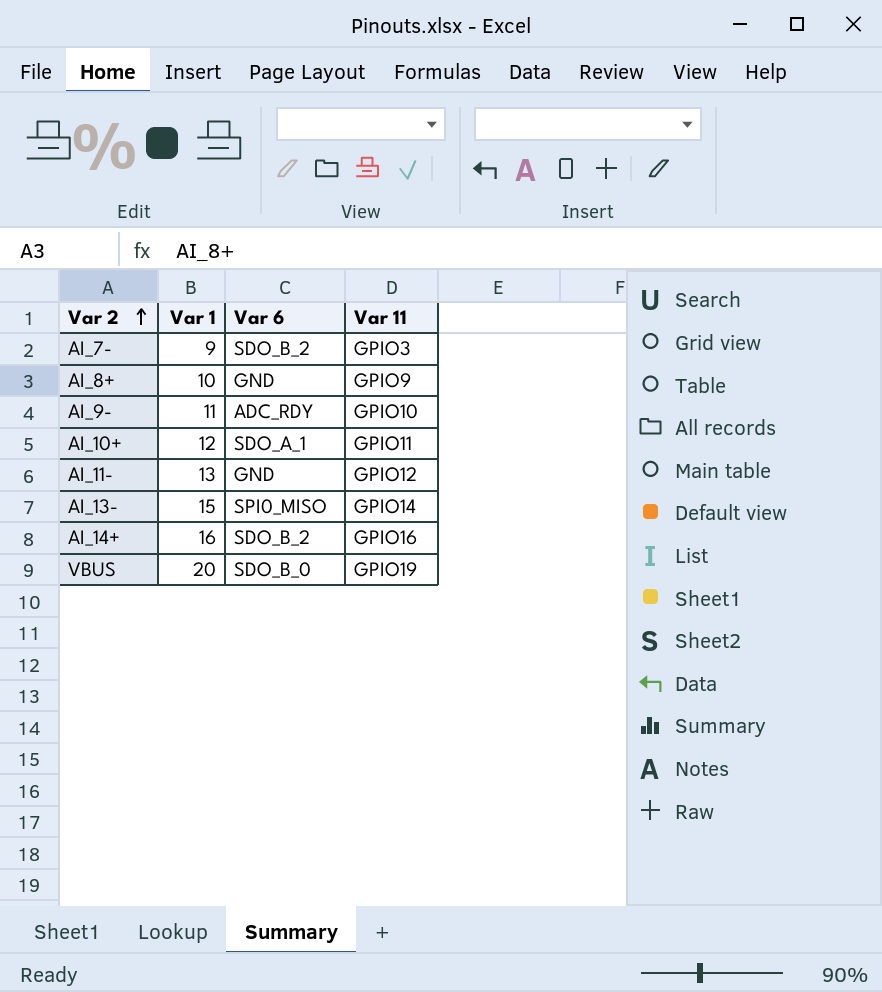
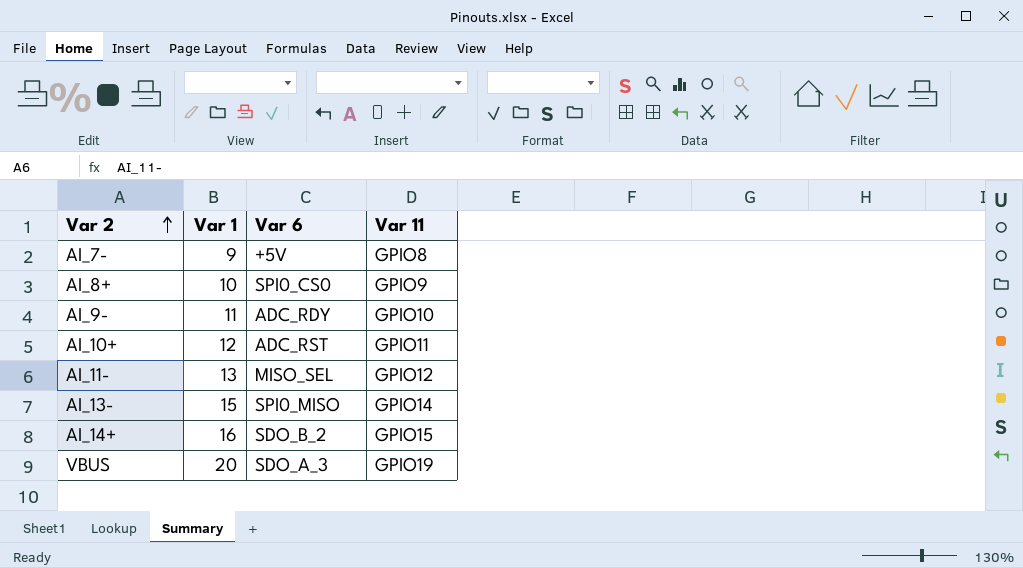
AI_7- | Var 6: SDO_B_2 -> +5V
AI_7- | Var 11: GPIO3 -> GPIO8
AI_8+ | Var 6: GND -> SPI0_CS0
AI_10+ | Var 6: SDO_A_1 -> ADC_RST
AI_11- | Var 6: GND -> MISO_SEL
AI_14+ | Var 11: GPIO16 -> GPIO15
VBUS | Var 6: SDO_B_0 -> SDO_A_3

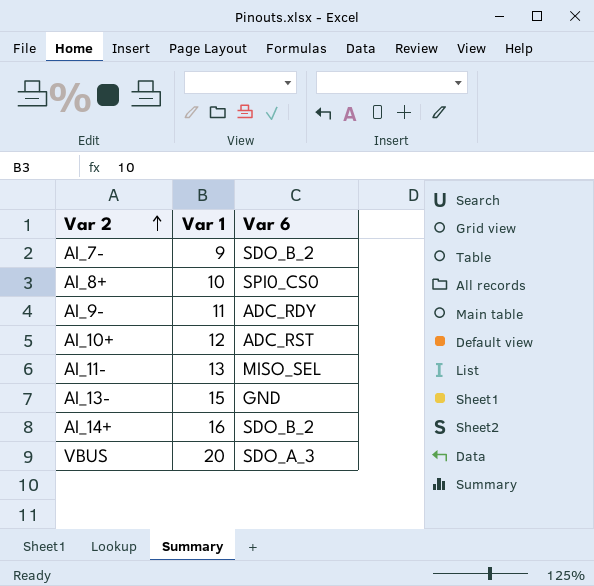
column Var 11 | position: 4 -> none
AI_7- | Var 6: +5V -> SDO_B_2
AI_13- | Var 6: SPI0_MISO -> GND

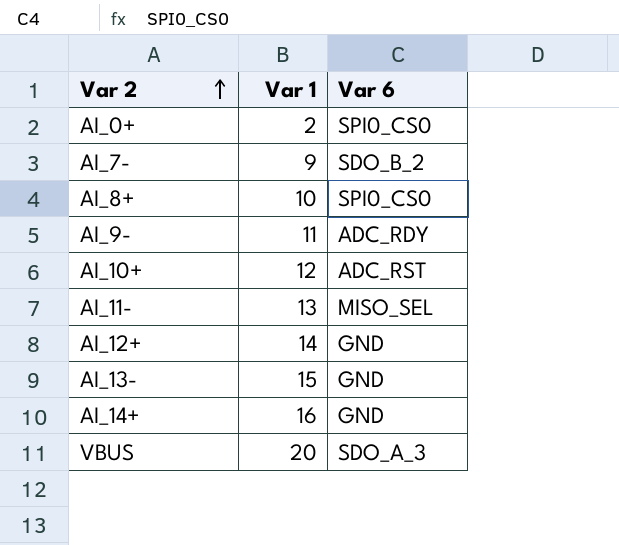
row AI_0+: none -> 2 | SPI0_CS0
row AI_12+: none -> 14 | GND
AI_14+ | Var 6: SDO_B_2 -> GND

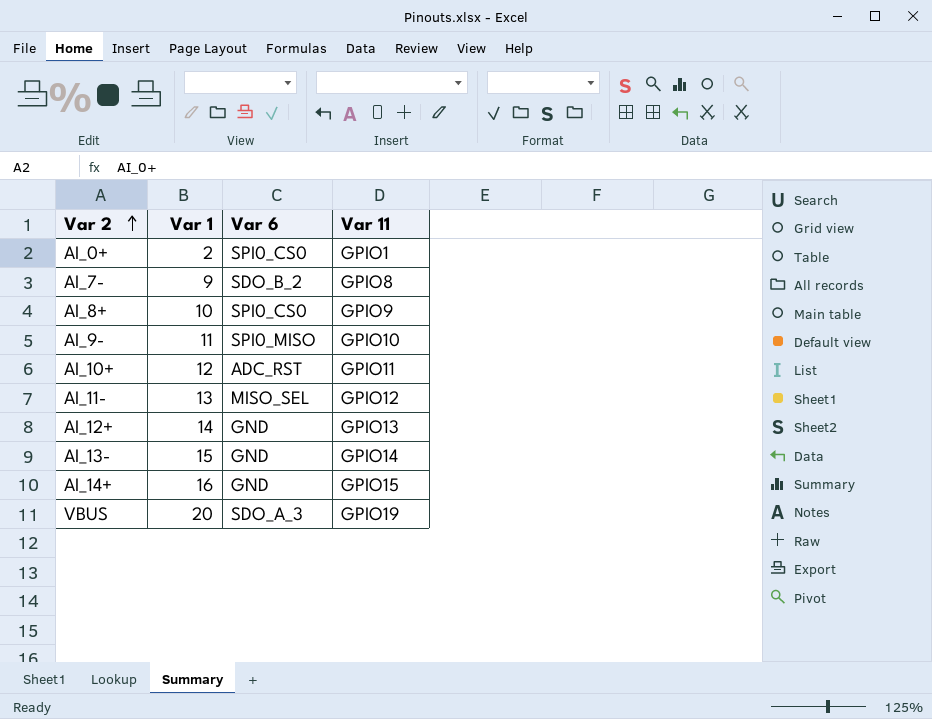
column Var 11 | position: none -> 4
AI_9- | Var 6: ADC_RDY -> SPI0_MISO

